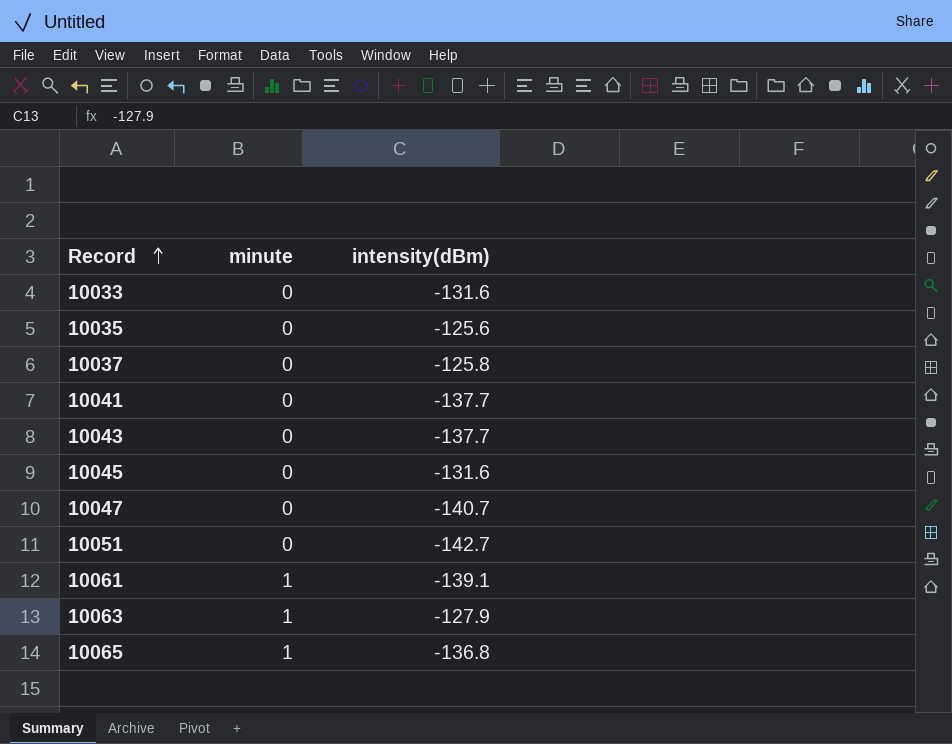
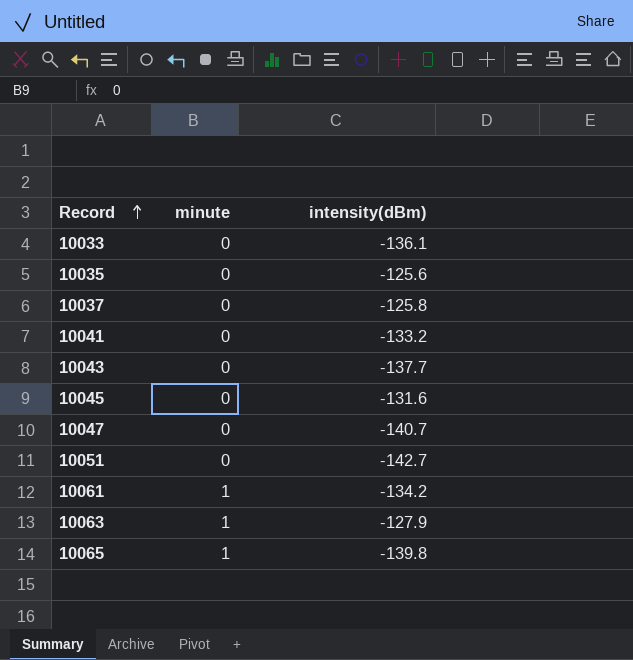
10033 | intensity(dBm): -131.6 -> -136.1
10041 | intensity(dBm): -137.7 -> -133.2
10061 | intensity(dBm): -139.1 -> -134.2
10065 | intensity(dBm): -136.8 -> -139.8

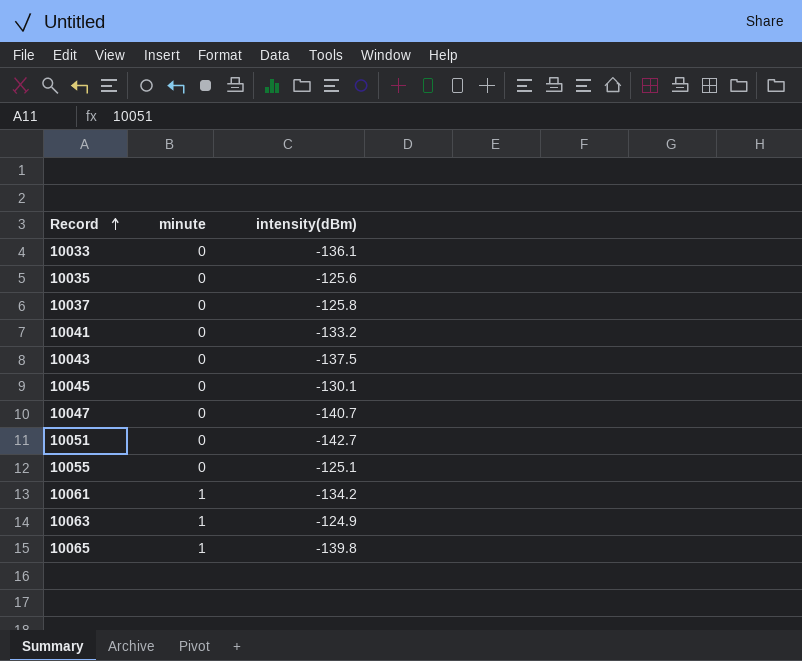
10043 | intensity(dBm): -137.7 -> -137.5
10045 | intensity(dBm): -131.6 -> -130.1
row 10055: none -> 0 | -125.1
10063 | intensity(dBm): -127.9 -> -124.9

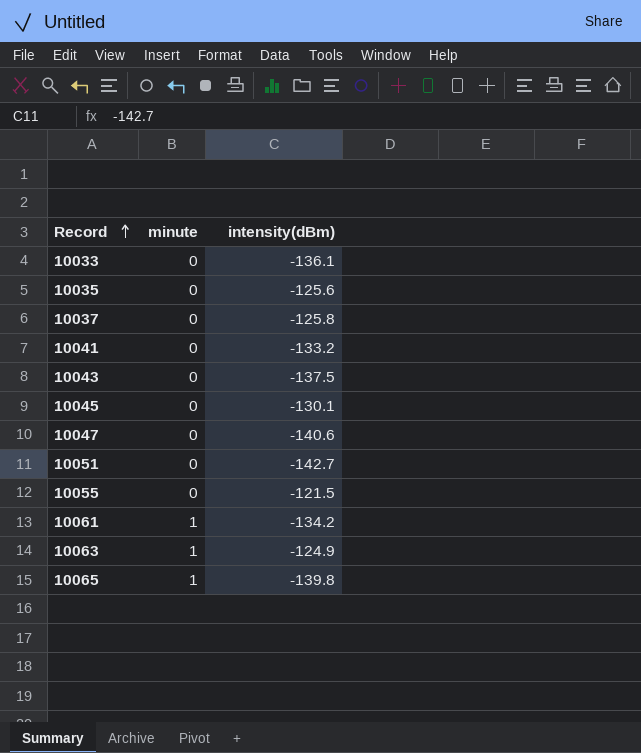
10047 | intensity(dBm): -140.7 -> -140.6
10055 | intensity(dBm): -125.1 -> -121.5

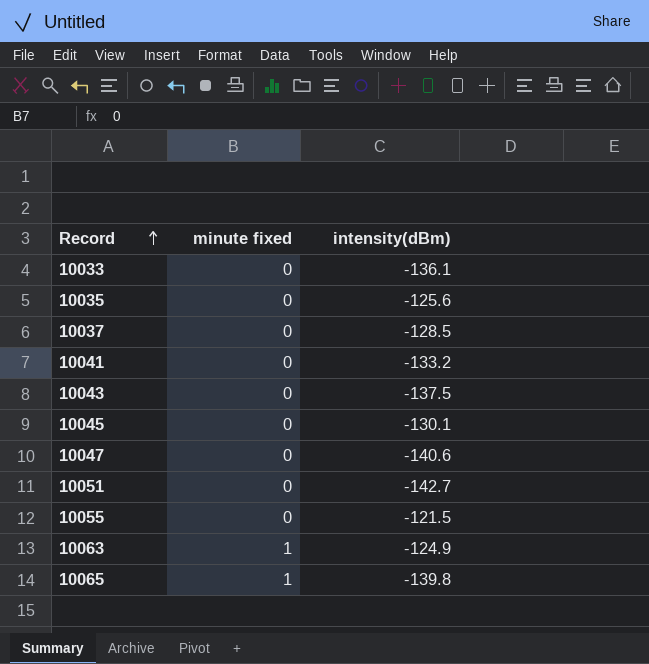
column name: minute -> minute fixed
row 10061: 1 | -134.2 -> none
10037 | intensity(dBm): -125.8 -> -128.5

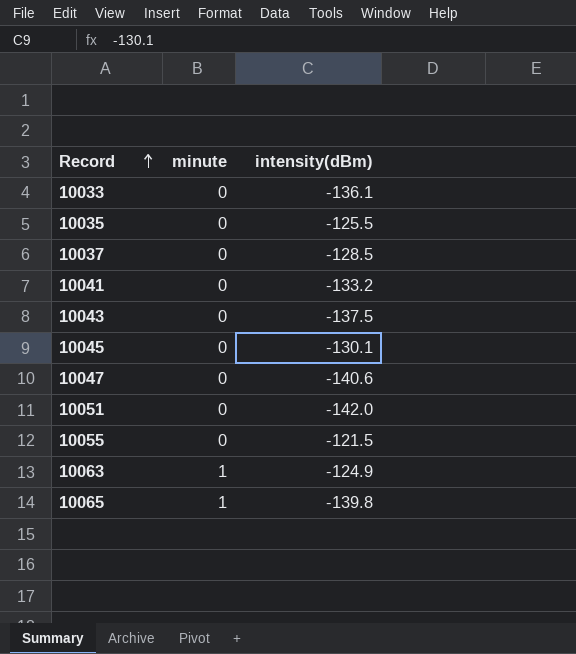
column name: minute fixed -> minute
10035 | intensity(dBm): -125.6 -> -125.5
10051 | intensity(dBm): -142.7 -> -142.0

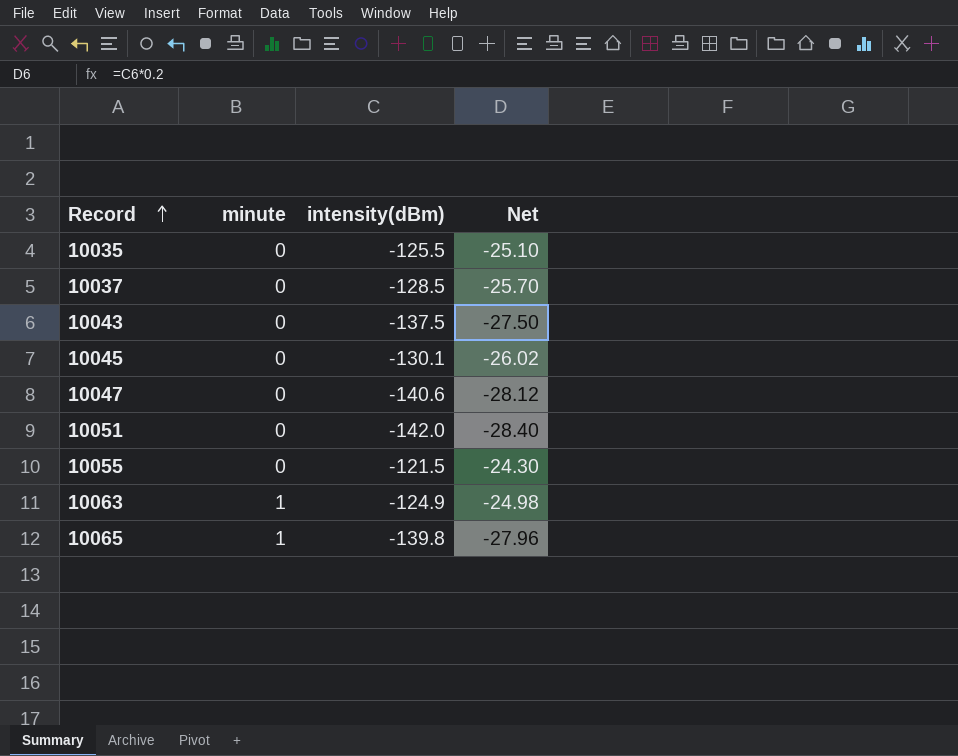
column Net | formula: none -> [intensity(dBm)] * 0.2
row 10033: 0 | -136.1 -> none
row 10041: 0 | -133.2 -> none

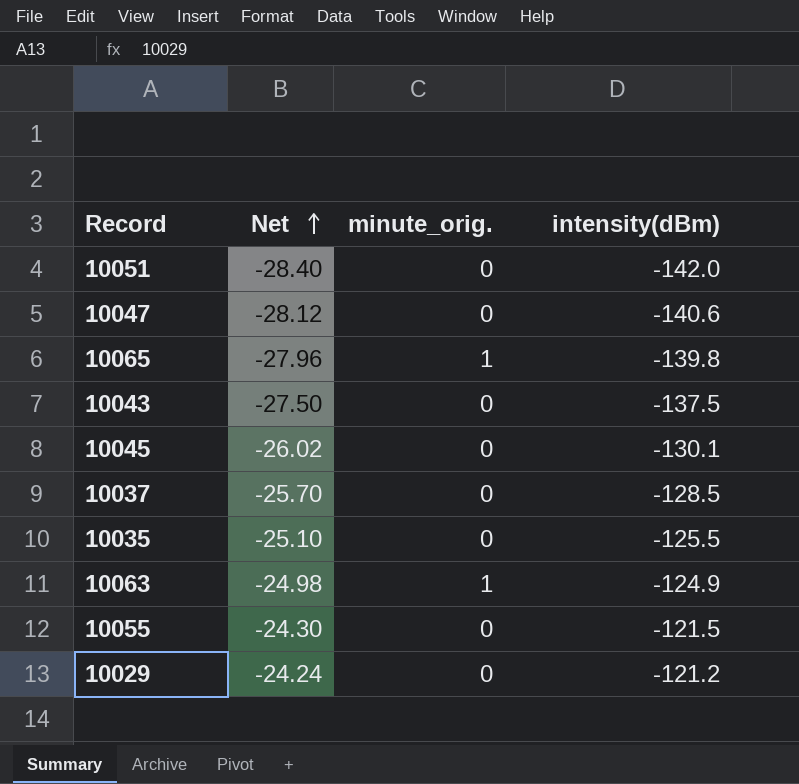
row order: Record ascending -> Net ascending
column Net | position: 4 -> 2
column name: minute -> minute_orig.
row 10029: none -> -24.24 | 0 | -121.2

